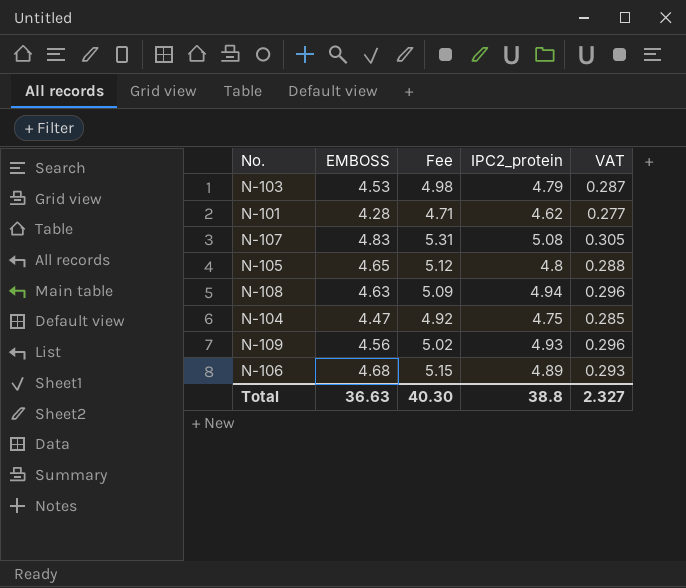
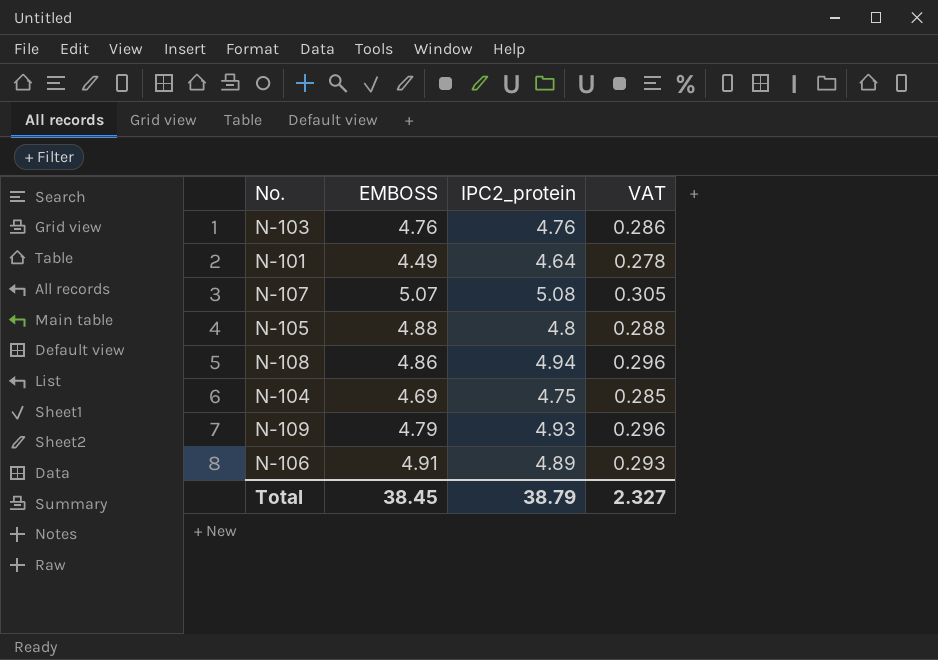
column Fee | formula: [EMBOSS] * 1.1 -> none
N-103 | EMBOSS: 4.53 -> 4.76
N-103 | IPC2_protein: 4.79 -> 4.76
N-103 | VAT: 0.287 -> 0.286
N-101 | EMBOSS: 4.28 -> 4.49
N-101 | IPC2_protein: 4.62 -> 4.64
N-101 | VAT: 0.277 -> 0.278
N-107 | EMBOSS: 4.83 -> 5.07
N-105 | EMBOSS: 4.65 -> 4.88
N-108 | EMBOSS: 4.63 -> 4.86
N-104 | EMBOSS: 4.47 -> 4.69
N-109 | EMBOSS: 4.56 -> 4.79
N-106 | EMBOSS: 4.68 -> 4.91
Total | EMBOSS: 36.63 -> 38.45
Total | IPC2_protein: 38.8 -> 38.79

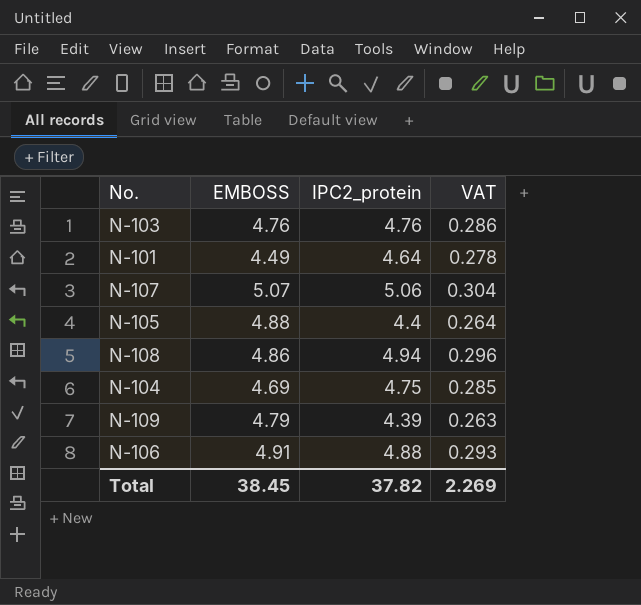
N-107 | IPC2_protein: 5.08 -> 5.06
N-107 | VAT: 0.305 -> 0.304
N-105 | IPC2_protein: 4.8 -> 4.4
N-105 | VAT: 0.288 -> 0.264
N-109 | IPC2_protein: 4.93 -> 4.39
N-109 | VAT: 0.296 -> 0.263
N-106 | IPC2_protein: 4.89 -> 4.88
Total | IPC2_protein: 38.79 -> 37.82
Total | VAT: 2.327 -> 2.269

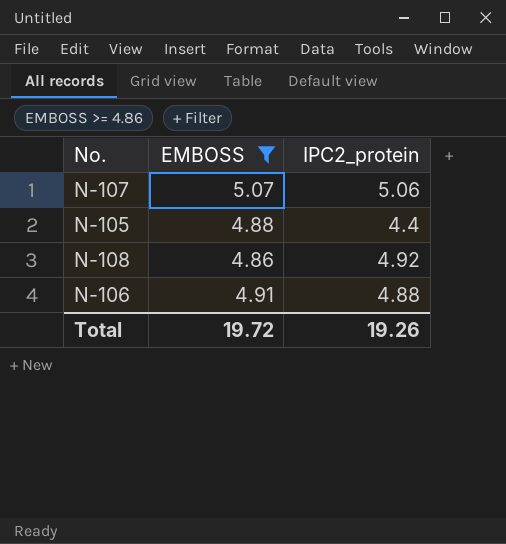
filter: none -> EMBOSS >= 4.86
column VAT | formula: [IPC2_protein] * 0.06 -> none
N-108 | IPC2_protein: 4.94 -> 4.92
Total | EMBOSS: 38.45 -> 19.72
Total | IPC2_protein: 37.82 -> 19.26

